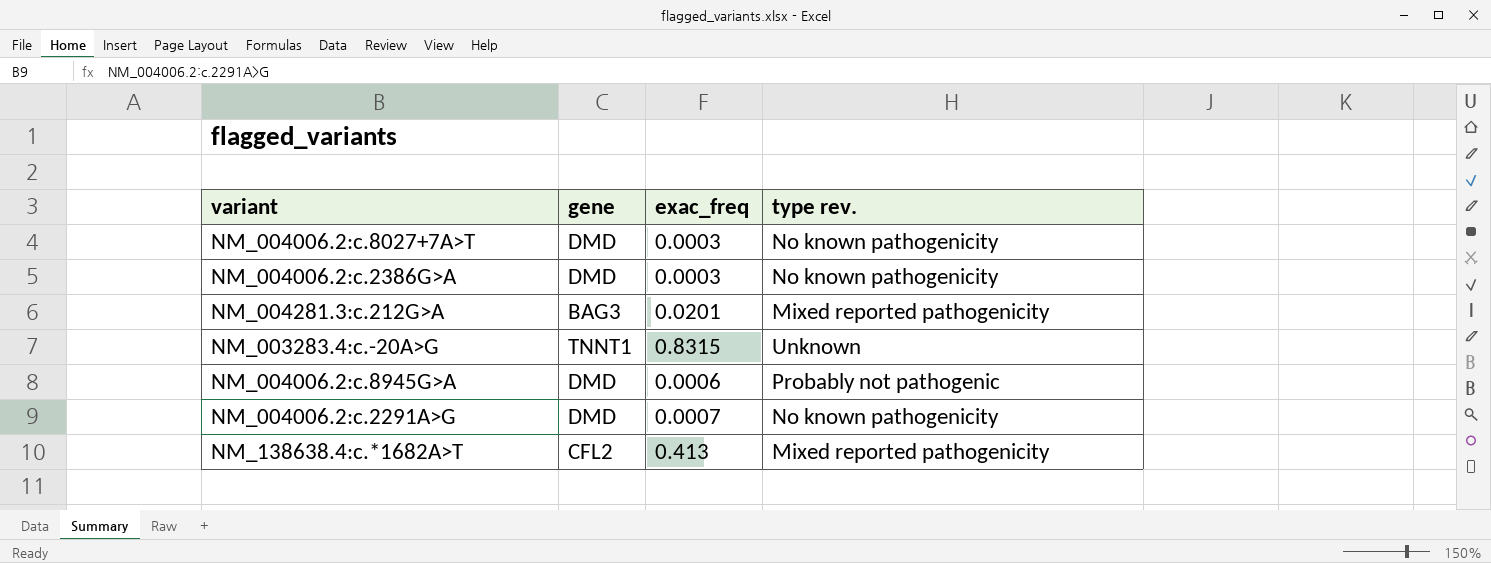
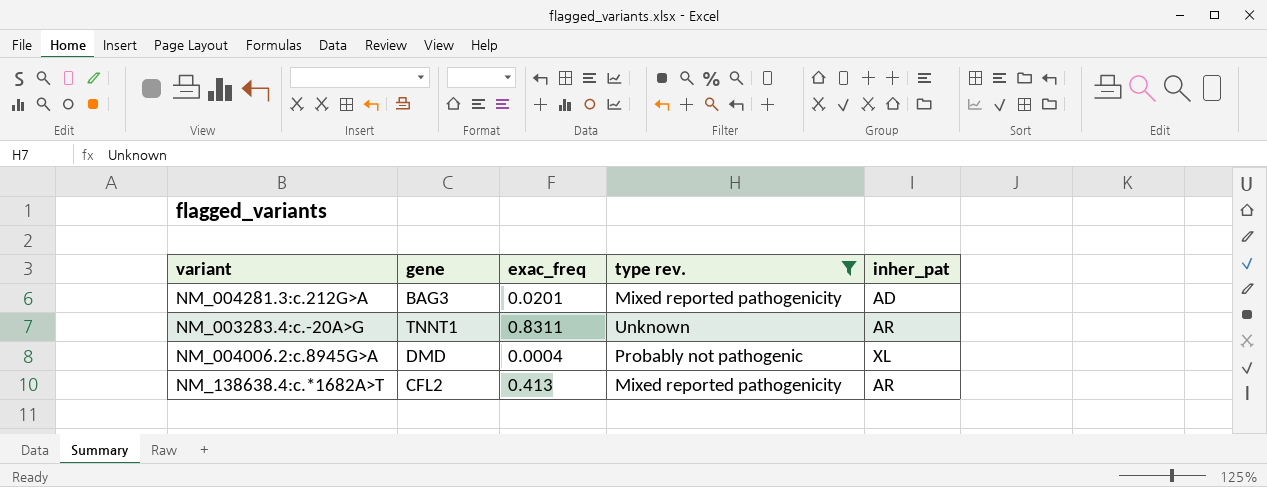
filter: none -> type rev. != No known pathogenicity
column inher_pat | position: none -> 5
NM_003283.4:c.-20A>G | exac_freq: 0.8315 -> 0.8311
NM_004006.2:c.8945G>A | exac_freq: 0.0006 -> 0.0004

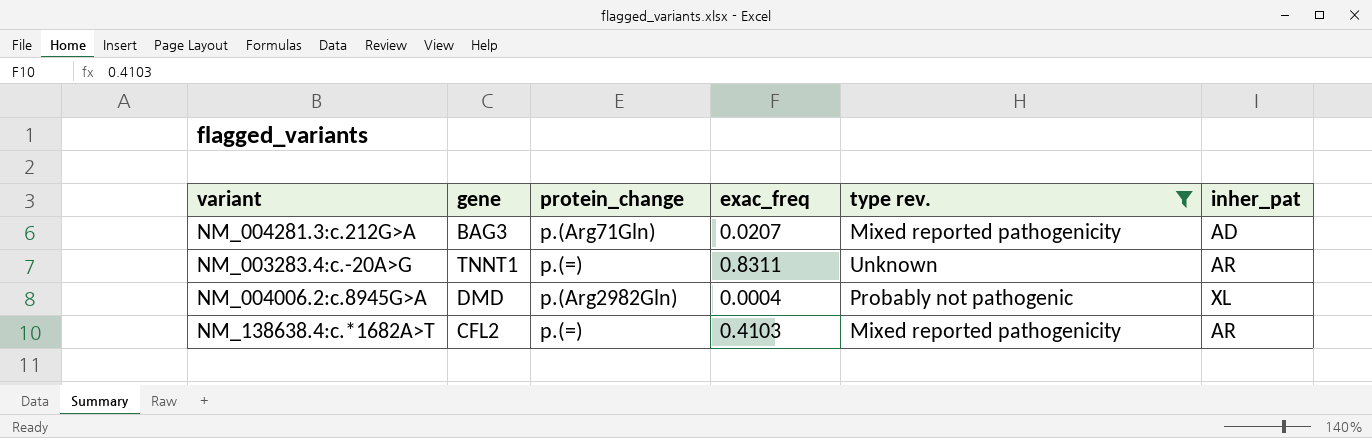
column protein_change | position: none -> 3
NM_004281.3:c.212G>A | exac_freq: 0.0201 -> 0.0207
NM_138638.4:c.*1682A>T | exac_freq: 0.413 -> 0.4103

